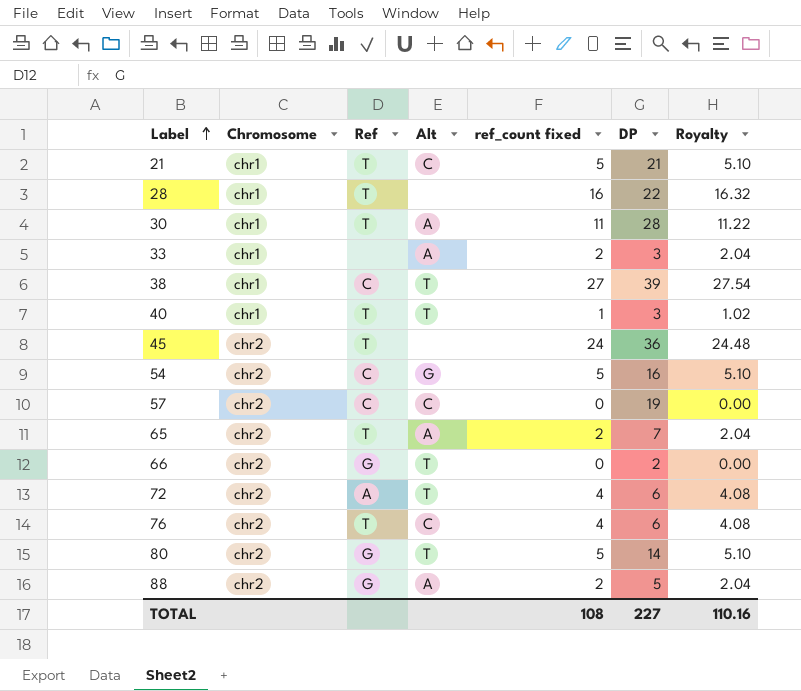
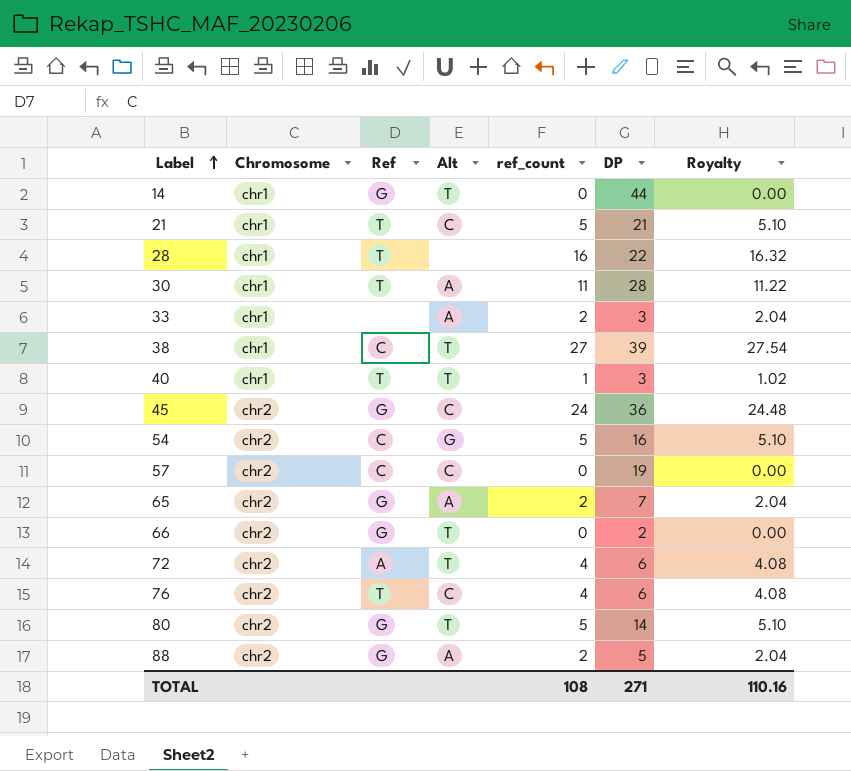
column name: ref_count fixed -> ref_count
row 14: none -> chr1 | G | T | 0 | 44 | 0.00
45 | Ref: T -> G
45 | Alt: none -> C
65 | Ref: T -> G
TOTAL | DP: 227 -> 271

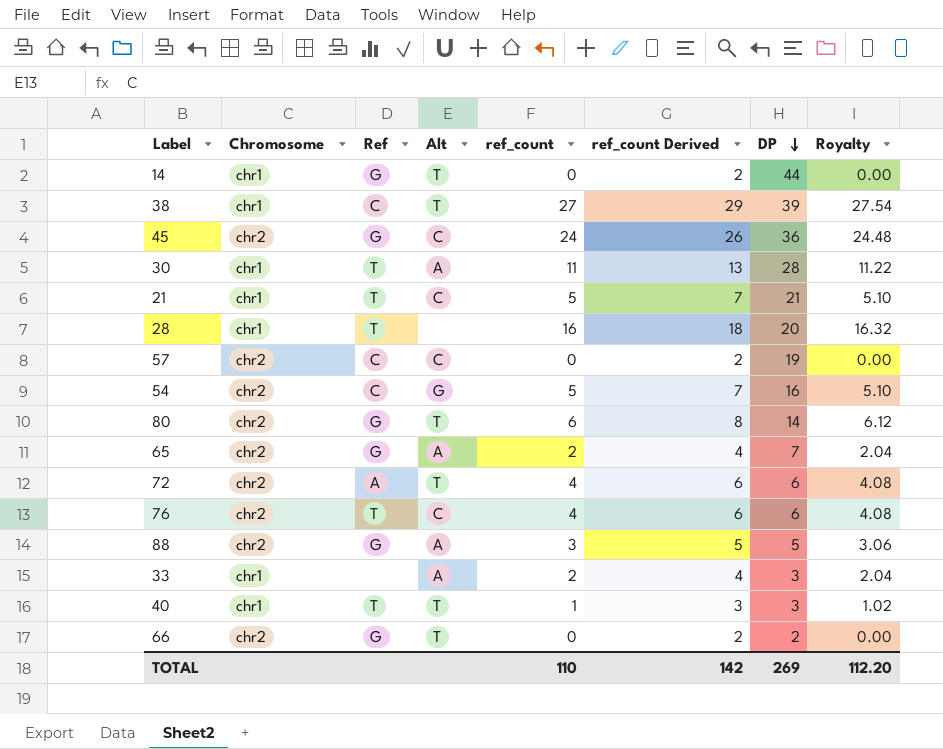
row order: Label ascending -> DP descending
column ref_count Derived | formula: none -> [ref_count] + 2
28 | DP: 22 -> 20
80 | ref_count: 5 -> 6
80 | Royalty: 5.10 -> 6.12
88 | ref_count: 2 -> 3
88 | Royalty: 2.04 -> 3.06
TOTAL | ref_count: 108 -> 110
TOTAL | DP: 271 -> 269
TOTAL | Royalty: 110.16 -> 112.20

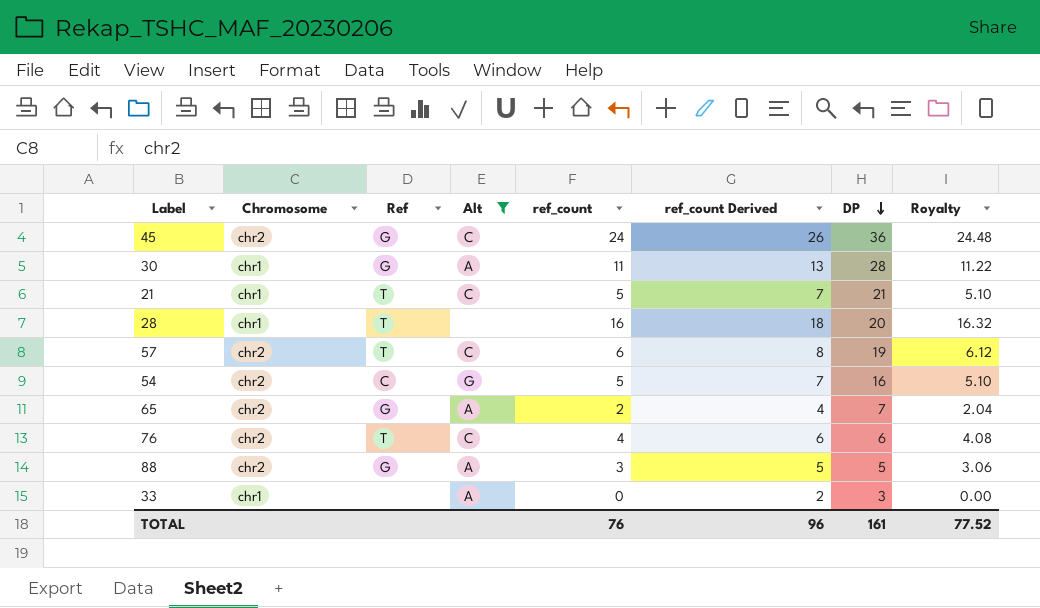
filter: none -> Alt != T
30 | Ref: T -> G
57 | Ref: C -> T
57 | ref_count: 0 -> 6
57 | ref_count Derived: 2 -> 8
57 | Royalty: 0.00 -> 6.12
33 | ref_count: 2 -> 0
33 | ref_count Derived: 4 -> 2
33 | Royalty: 2.04 -> 0.00
TOTAL | ref_count: 110 -> 76
TOTAL | ref_count Derived: 142 -> 96
TOTAL | DP: 269 -> 161
TOTAL | Royalty: 112.20 -> 77.52

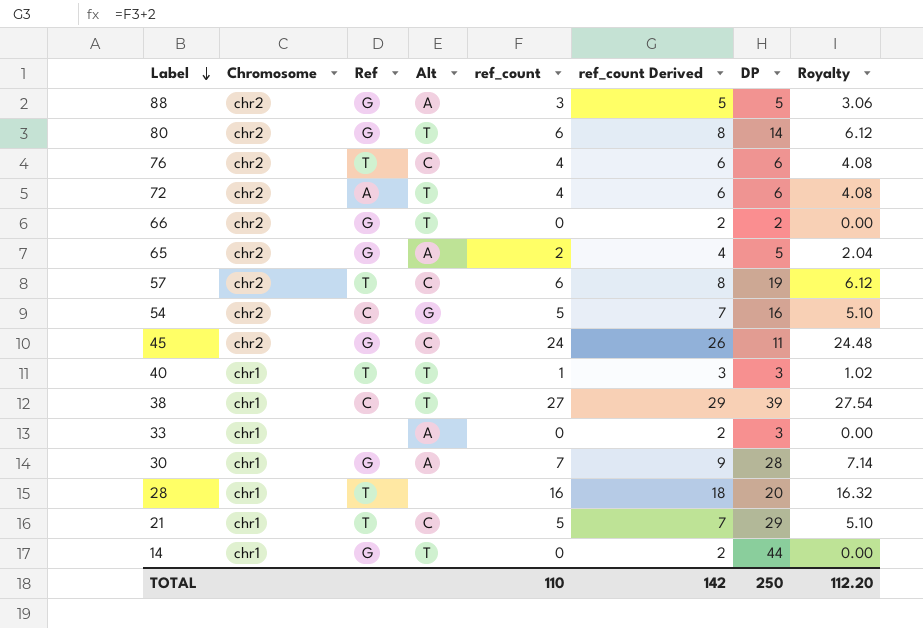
filter: Alt != T -> none
row order: DP descending -> Label descending
65 | DP: 7 -> 5
45 | DP: 36 -> 11
30 | ref_count: 11 -> 7
30 | ref_count Derived: 13 -> 9
30 | Royalty: 11.22 -> 7.14
21 | DP: 21 -> 29
TOTAL | ref_count: 76 -> 110
TOTAL | ref_count Derived: 96 -> 142
TOTAL | DP: 161 -> 250
TOTAL | Royalty: 77.52 -> 112.20

